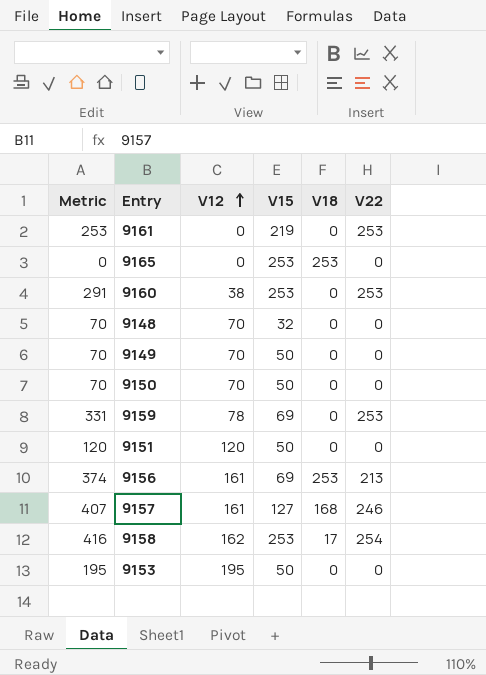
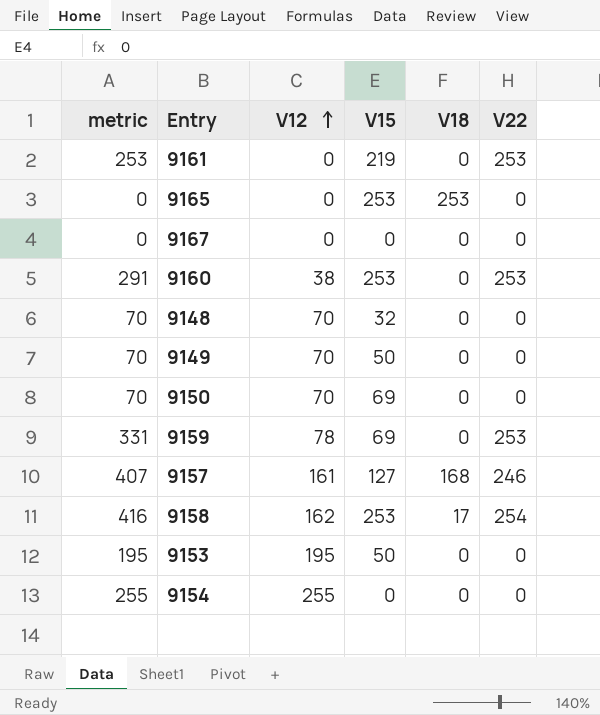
column name: Metric -> metric
row 9151: 120 | 120 | 50 | 0 | 0 -> none
row 9156: 374 | 161 | 69 | 253 | 213 -> none
row 9167: none -> 0 | 0 | 0 | 0 | 0
9150 | V15: 50 -> 69
row 9154: none -> 255 | 255 | 0 | 0 | 0

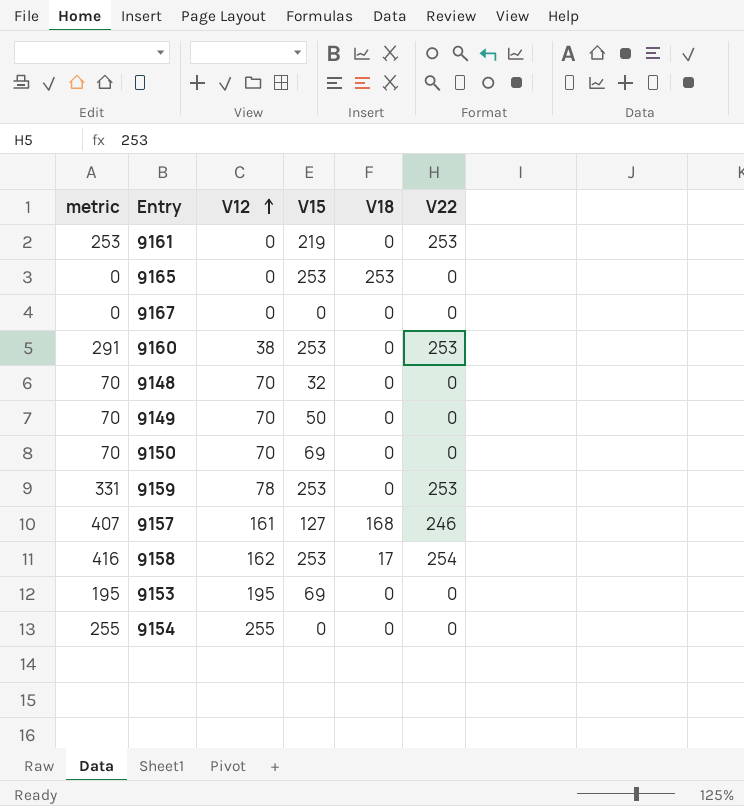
9159 | V15: 69 -> 253
9153 | V15: 50 -> 69

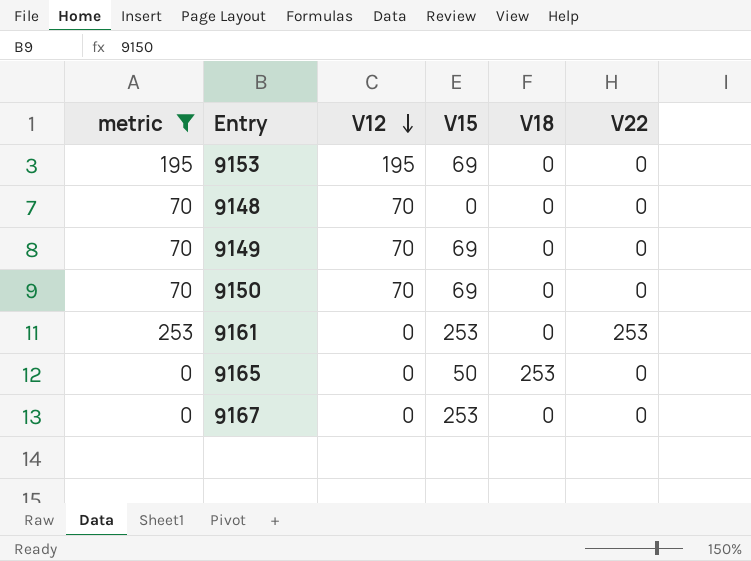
filter: none -> metric <= 253
row order: V12 ascending -> V12 descending
9148 | V15: 32 -> 0
9149 | V15: 50 -> 69
9161 | V15: 219 -> 253
9165 | V15: 253 -> 50
9167 | V15: 0 -> 253

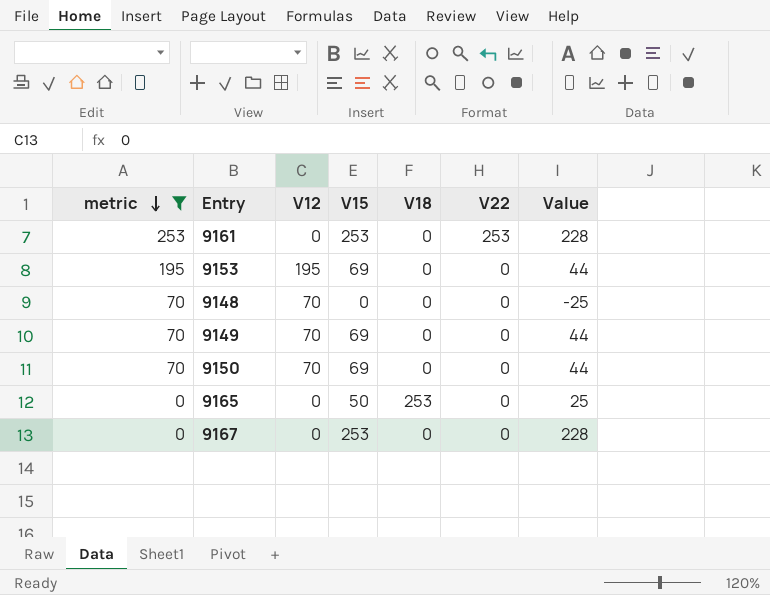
row order: V12 descending -> metric descending
column Value | formula: none -> [V15] - 25

